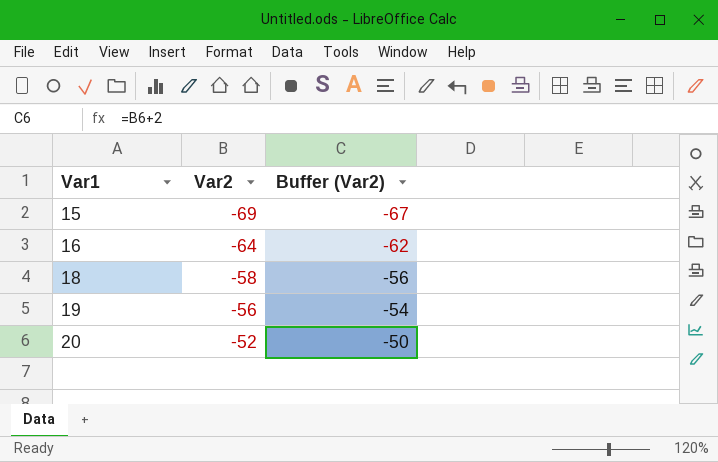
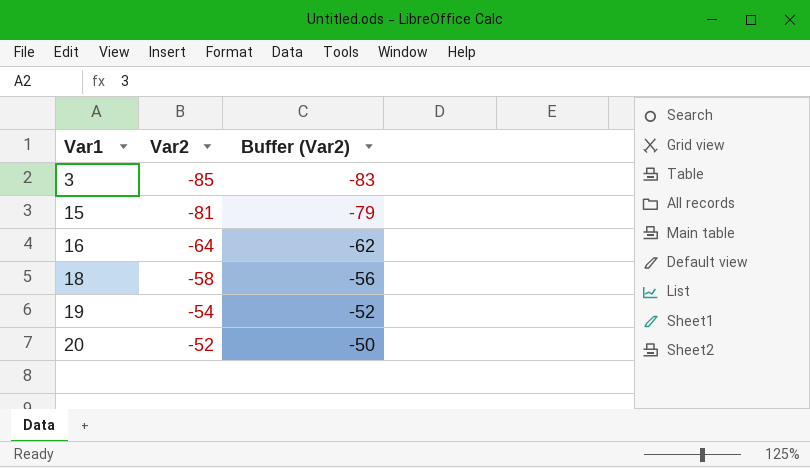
row 3: none -> -85 | -83
15 | Var2: -69 -> -81
15 | Buffer (Var2): -67 -> -79
19 | Var2: -56 -> -54
19 | Buffer (Var2): -54 -> -52

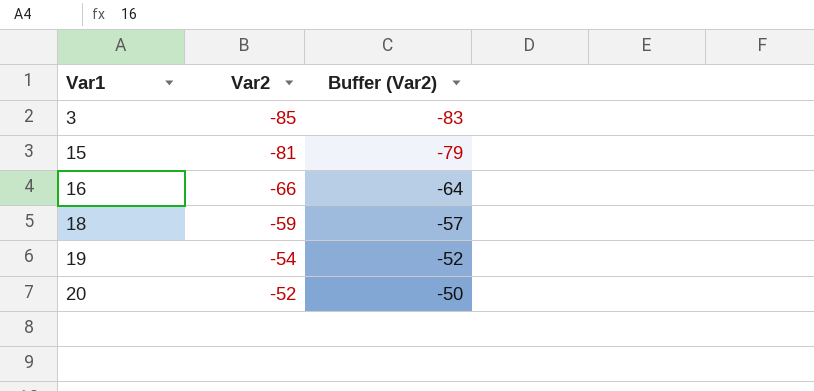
16 | Var2: -64 -> -66
16 | Buffer (Var2): -62 -> -64
18 | Var2: -58 -> -59
18 | Buffer (Var2): -56 -> -57

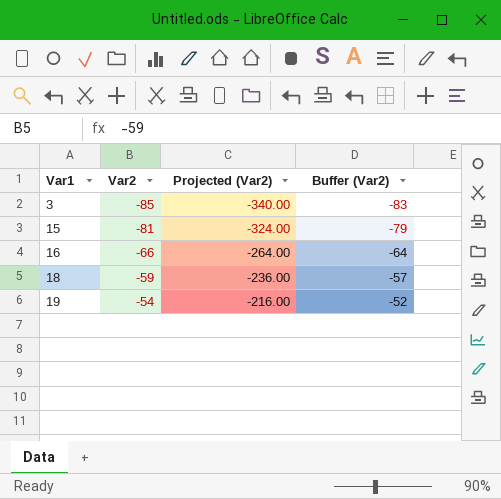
column Projected (Var2) | formula: none -> [Var2] * 4
row 20: -52 | -50 -> none

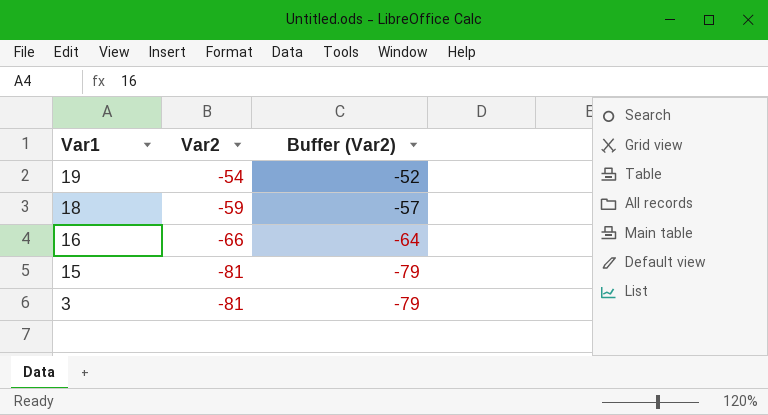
row order: Var1 ascending -> Var1 descending
column Projected (Var2) | formula: [Var2] * 4 -> none
3 | Var2: -85 -> -81
3 | Buffer (Var2): -83 -> -79

